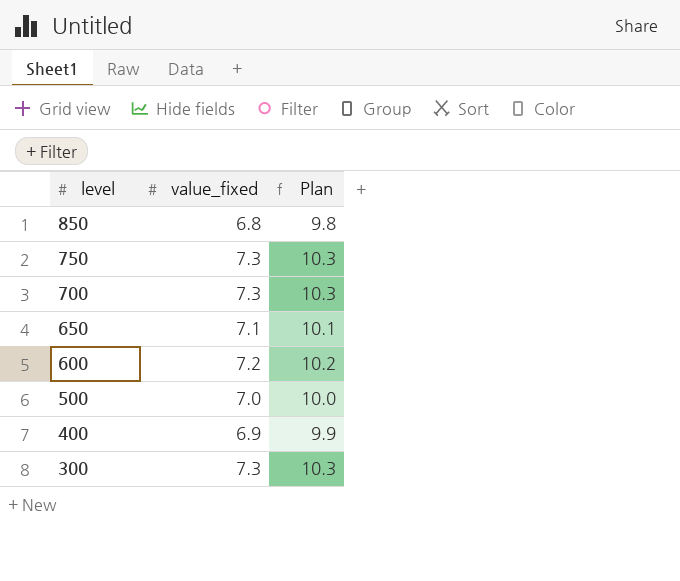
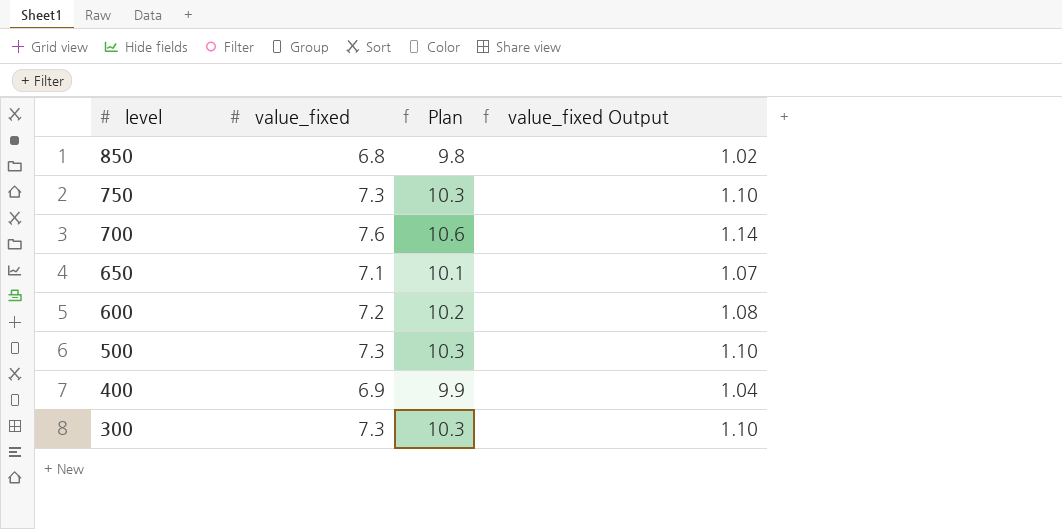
column value_fixed Output | formula: none -> [value_fixed] * 0.15
700 | value_fixed: 7.3 -> 7.6
700 | Plan: 10.3 -> 10.6
500 | value_fixed: 7.0 -> 7.3
500 | Plan: 10.0 -> 10.3

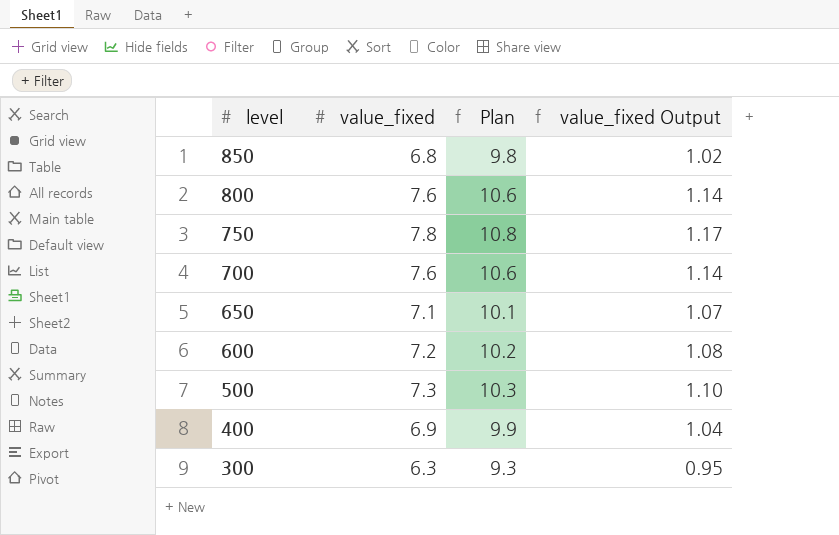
row 800: none -> 7.6 | 10.6 | 1.14
750 | value_fixed: 7.3 -> 7.8
750 | Plan: 10.3 -> 10.8
750 | value_fixed Output: 1.10 -> 1.17
300 | value_fixed: 7.3 -> 6.3
300 | Plan: 10.3 -> 9.3
300 | value_fixed Output: 1.10 -> 0.95

